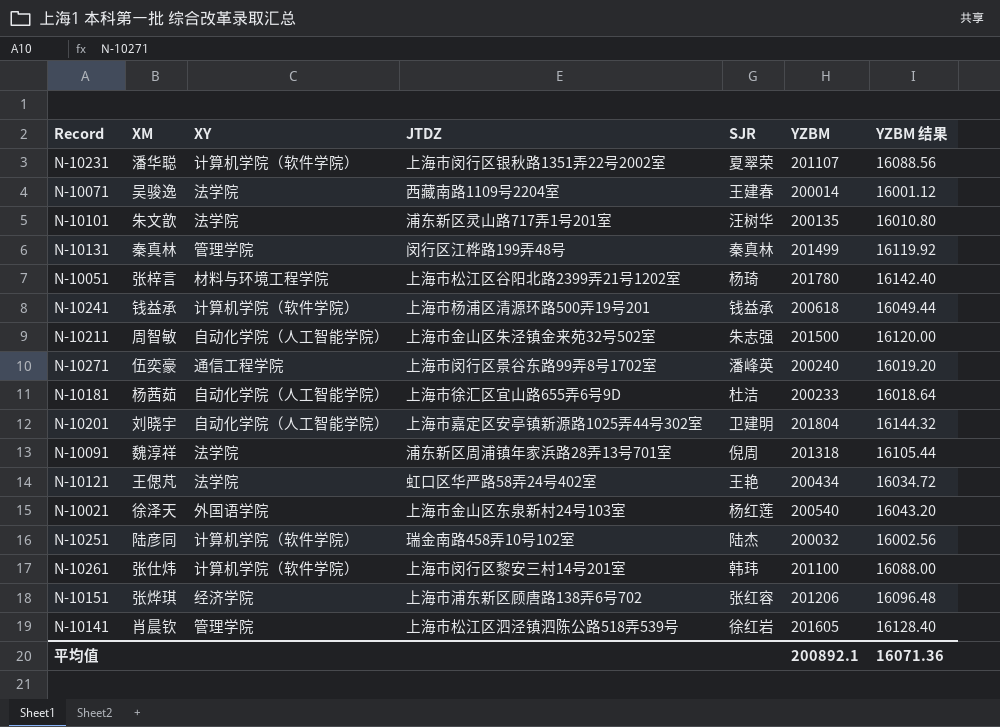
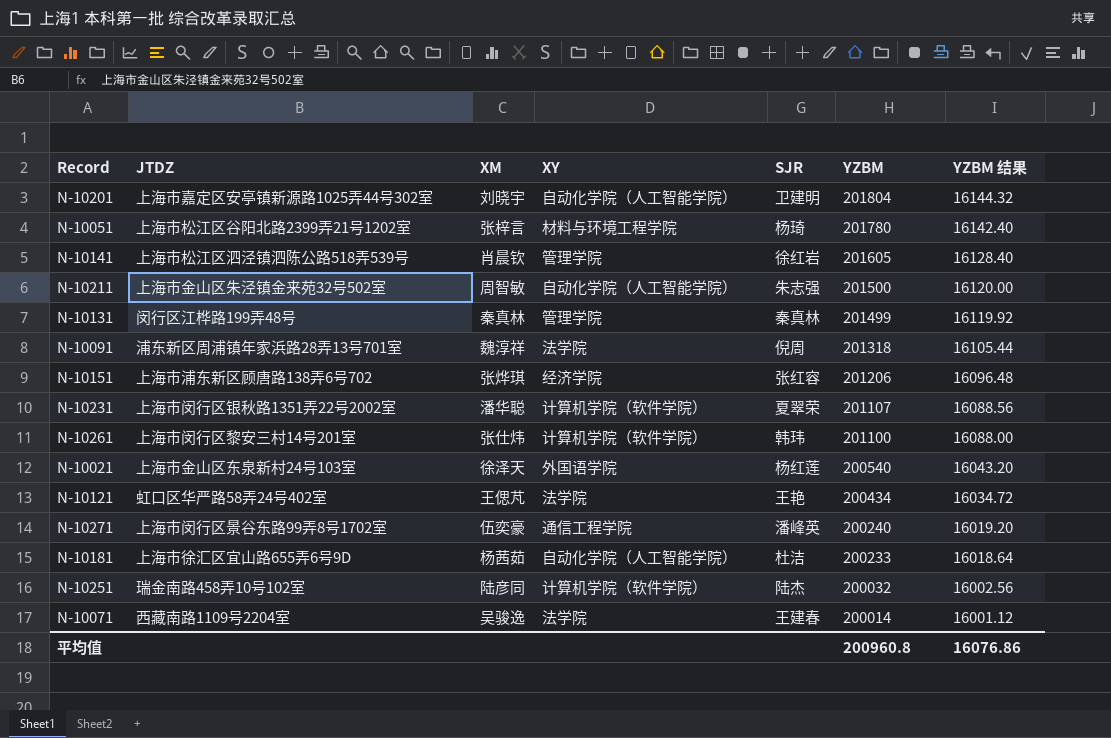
row order: none -> YZBM descending
column JTDZ | position: 4 -> 2
row N-10101: 朱文歆 | 法学院 | 浦东新区灵山路717弄1号201室 | 汪树华 | 200135 | 16010.80 -> none
row N-10241: 钱益承 | 计算机学院（软件学院） | 上海市杨浦区清源环路500弄19号201 | 钱益承 | 200618 | 16049.44 -> none
平均值 | YZBM: 200892.1 -> 200960.8
平均值 | YZBM 结果: 16071.36 -> 16076.86

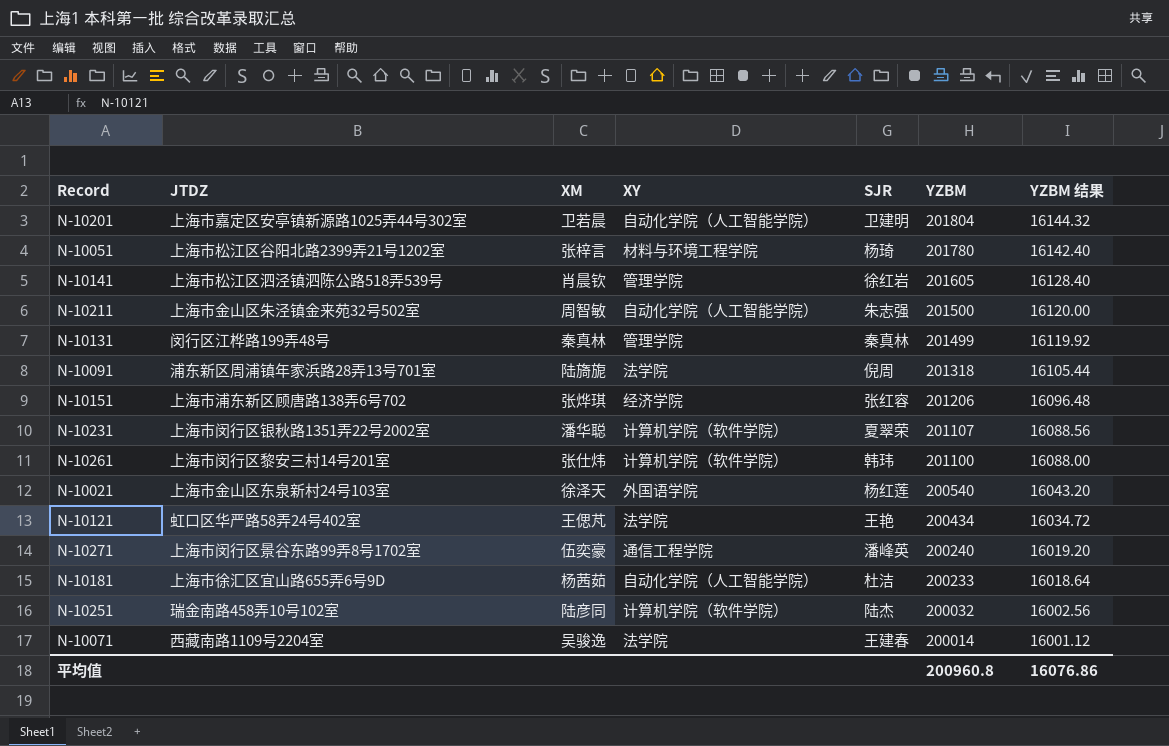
N-10201 | XM: 刘晓宇 -> 卫若晨
N-10091 | XM: 魏淳祥 -> 陆旖旎

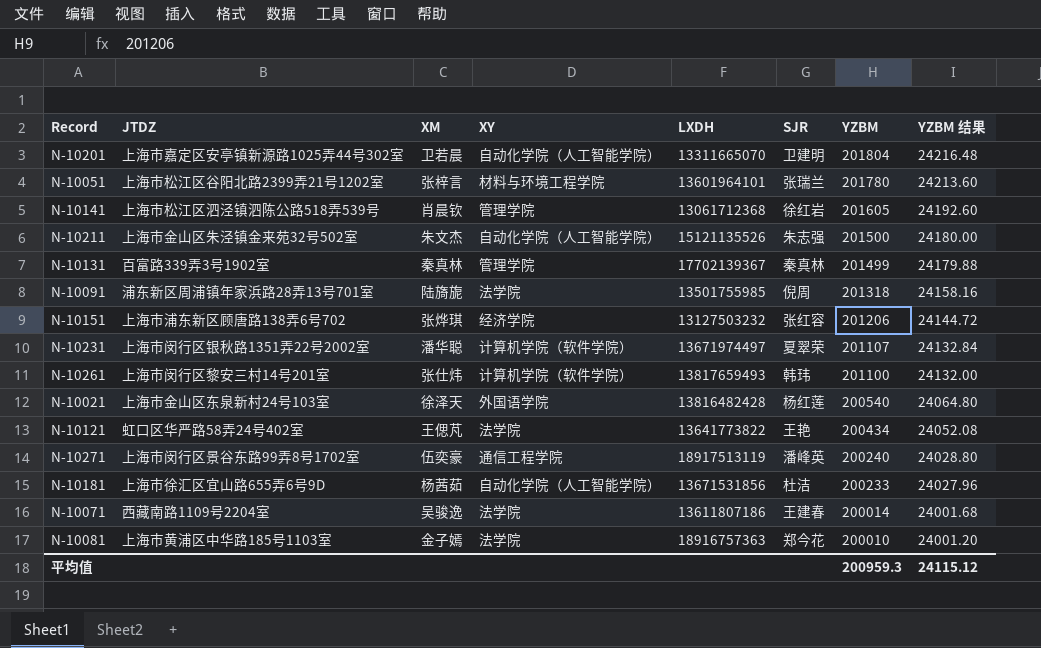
column LXDH | position: none -> 5
column YZBM 结果 | formula: [YZBM] * 0.08 -> [YZBM] * 0.12
row N-10251: 瑞金南路458弄10号102室 | 陆彦同 | 计算机学院（软件学院） | 陆杰 | 200032 | 16002.56 -> none
N-10051 | SJR: 杨琦 -> 张瑞兰
N-10211 | XM: 周智敏 -> 朱文杰
N-10131 | JTDZ: 闵行区江桦路199弄48号 -> 百富路339弄3号1902室
row N-10081: none -> 上海市黄浦区中华路185号1103室 | 金子嫣 | 法学院 | 18916757363 | 郑今花 | 200010 | 24001.20
平均值 | YZBM: 200960.8 -> 200959.3
平均值 | YZBM 结果: 16076.86 -> 24115.12

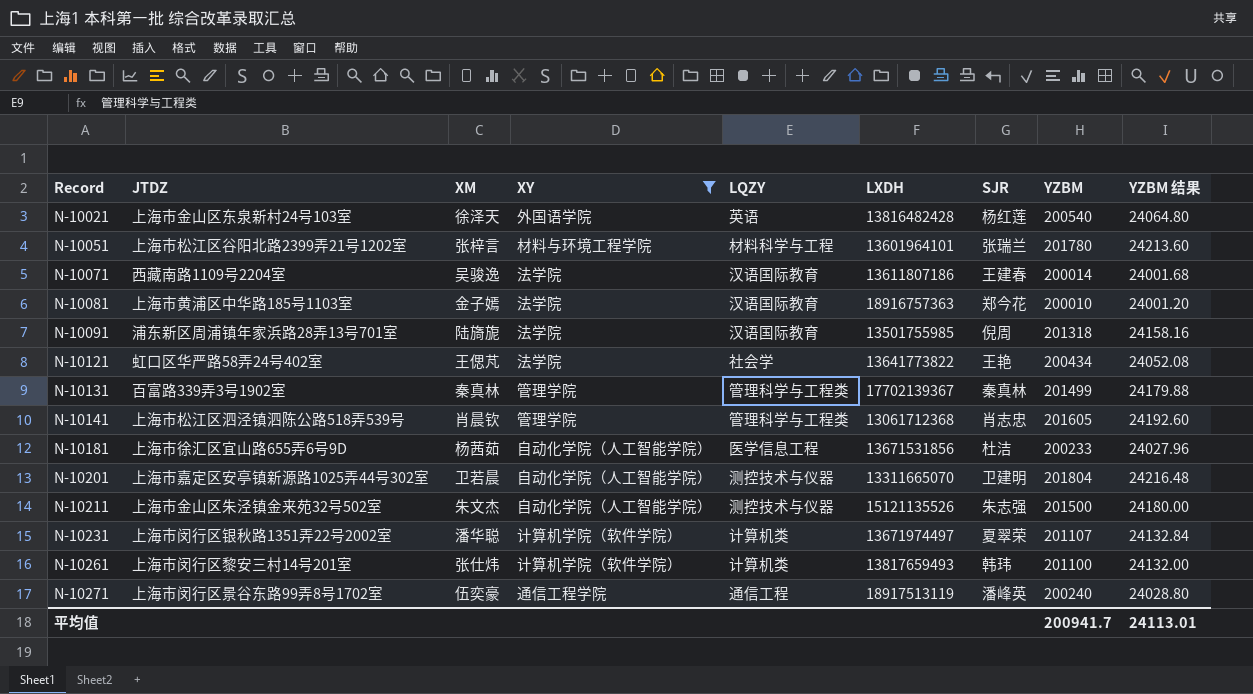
filter: none -> XY != 经济学院
row order: YZBM descending -> Record ascending
column LQZY | position: none -> 5
N-10141 | SJR: 徐红岩 -> 肖志忠
平均值 | YZBM: 200959.3 -> 200941.7
平均值 | YZBM 结果: 24115.12 -> 24113.01

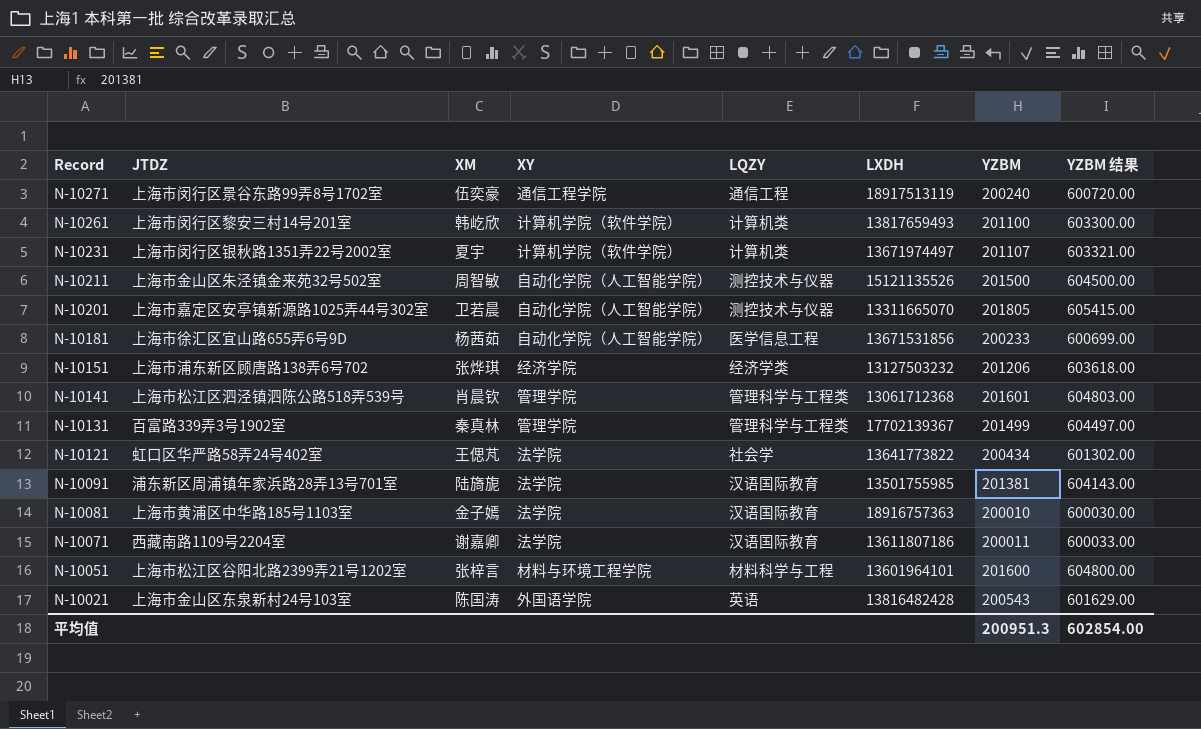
filter: XY != 经济学院 -> none
row order: Record ascending -> Record descending
column SJR | position: 7 -> none
column YZBM 结果 | formula: [YZBM] * 0.12 -> [YZBM] * 3
N-10261 | XM: 张仕炜 -> 韩屹欣
N-10231 | XM: 潘华聪 -> 夏宇
N-10211 | XM: 朱文杰 -> 周智敏
N-10201 | YZBM: 201804 -> 201805
N-10141 | YZBM: 201605 -> 201601
N-10091 | YZBM: 201318 -> 201381
N-10071 | XM: 吴骏逸 -> 谢嘉卿
N-10071 | YZBM: 200014 -> 200011
N-10051 | YZBM: 201780 -> 201600
N-10021 | XM: 徐泽天 -> 陈国涛
N-10021 | YZBM: 200540 -> 200543
平均值 | YZBM: 200941.7 -> 200951.3
平均值 | YZBM 结果: 24113.01 -> 602854.00

